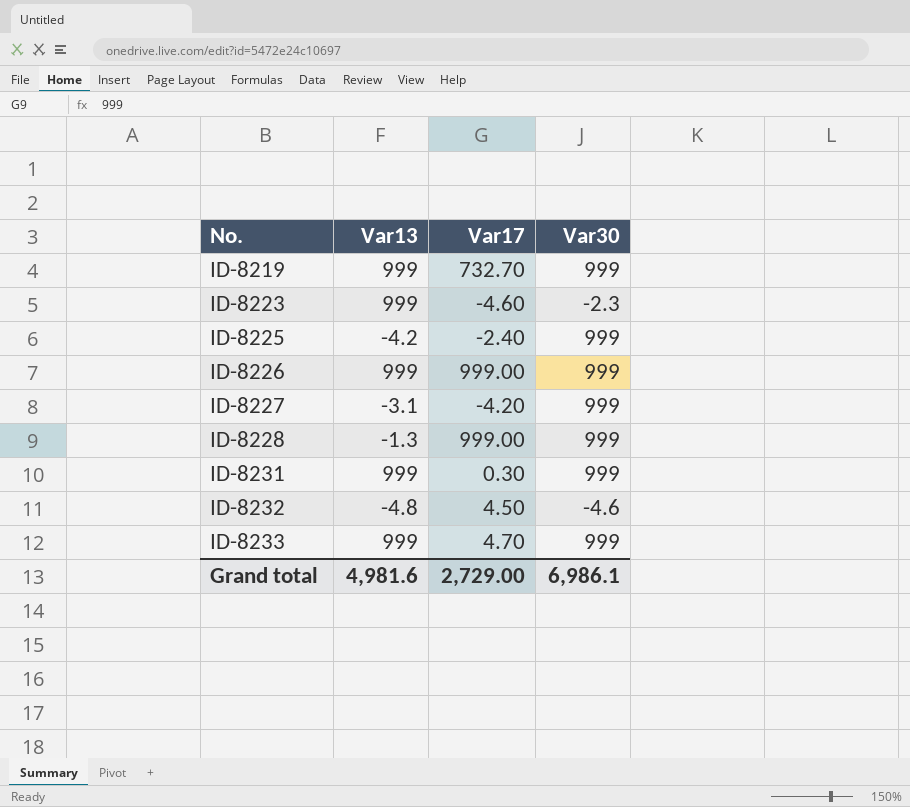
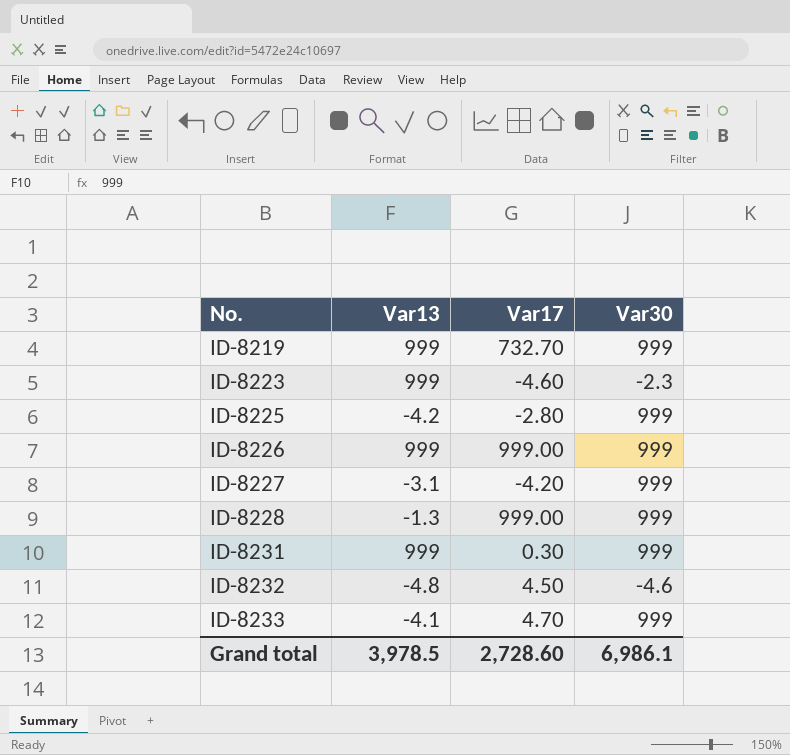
ID-8225 | Var17: -2.40 -> -2.80
ID-8233 | Var13: 999 -> -4.1
Grand total | Var13: 4,981.6 -> 3,978.5
Grand total | Var17: 2,729.00 -> 2,728.60

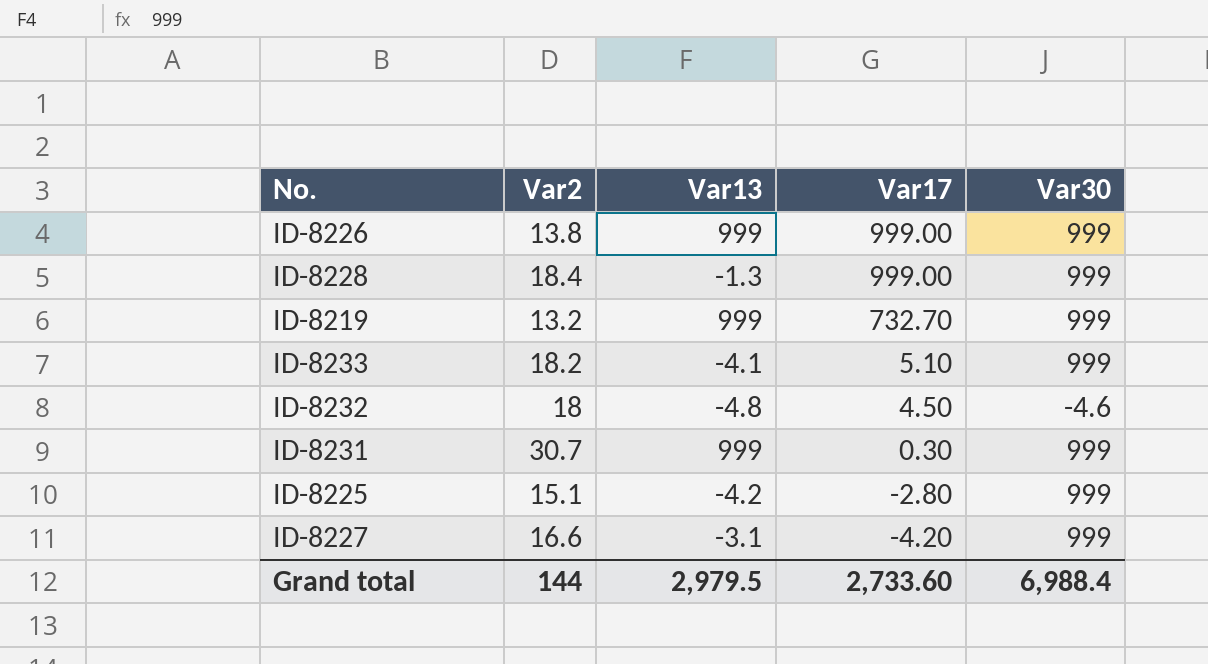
row order: No. ascending -> Var17 descending
column Var2 | position: none -> 2
row ID-8223: 999 | -4.60 | -2.3 -> none
ID-8233 | Var17: 4.70 -> 5.10
Grand total | Var13: 3,978.5 -> 2,979.5
Grand total | Var17: 2,728.60 -> 2,733.60
Grand total | Var30: 6,986.1 -> 6,988.4

